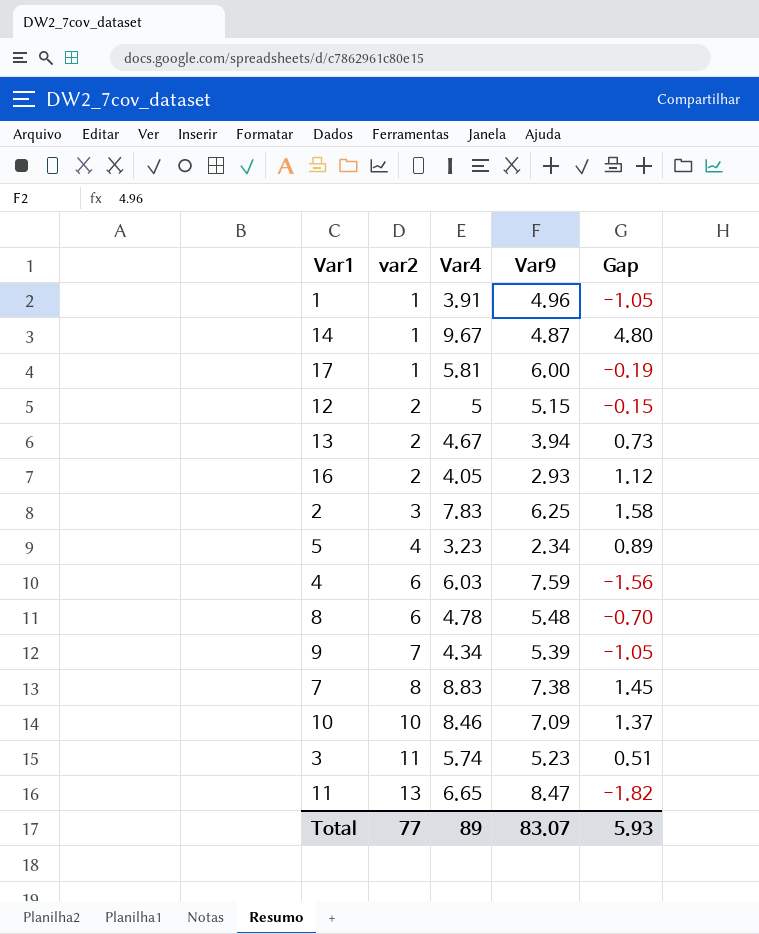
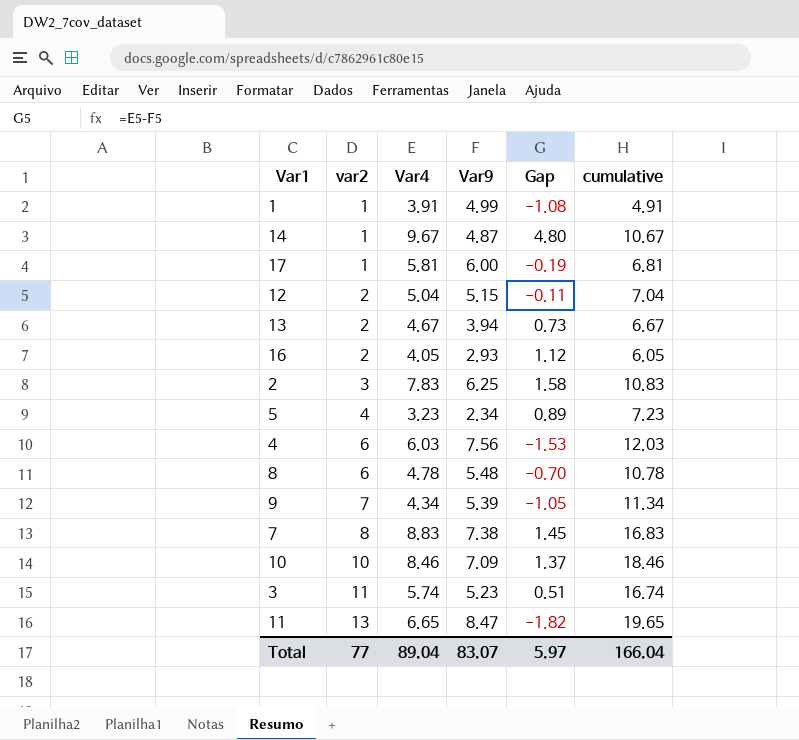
column cumulative | formula: none -> [var2] + [Var4]
1 | Var9: 4.96 -> 4.99
1 | Gap: -1.05 -> -1.08
12 | Var4: 5 -> 5.04
12 | Gap: -0.15 -> -0.11
4 | Var9: 7.59 -> 7.56
4 | Gap: -1.56 -> -1.53
Total | Var4: 89 -> 89.04
Total | Gap: 5.93 -> 5.97

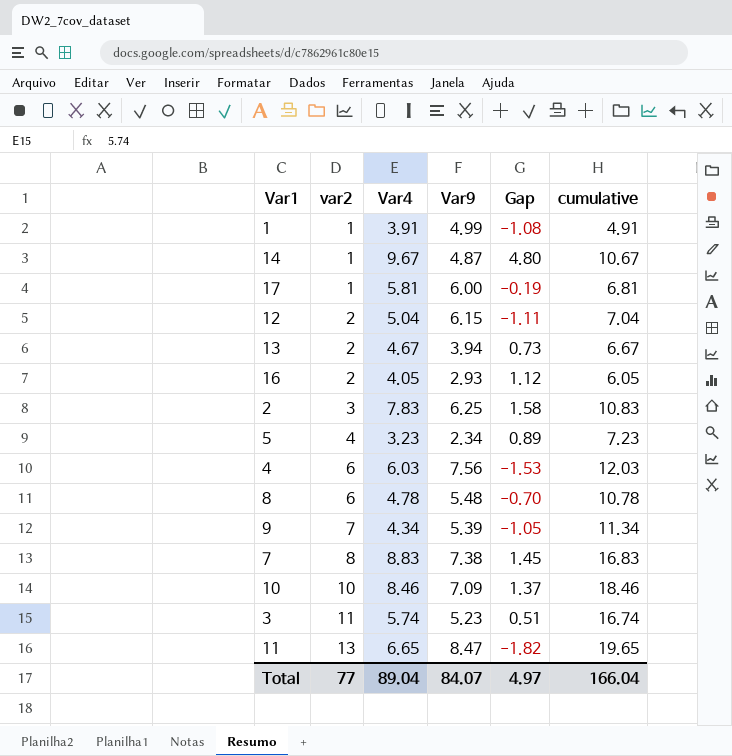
12 | Var9: 5.15 -> 6.15
12 | Gap: -0.11 -> -1.11
Total | Var9: 83.07 -> 84.07
Total | Gap: 5.97 -> 4.97

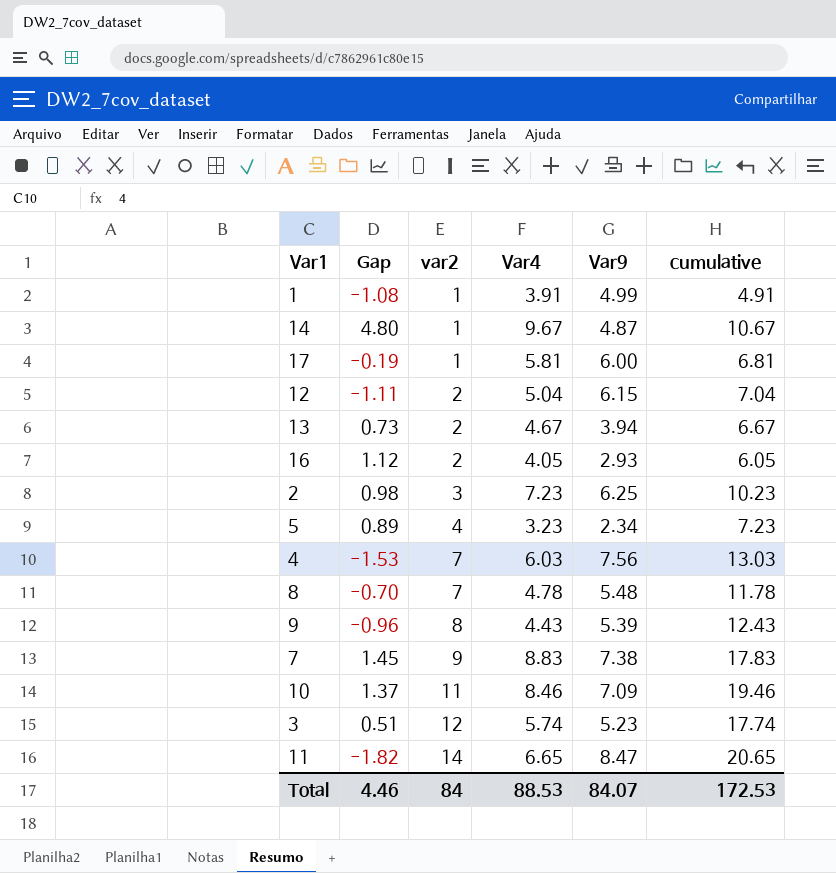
column Gap | position: 5 -> 2
2 | Gap: 1.58 -> 0.98
2 | Var4: 7.83 -> 7.23
2 | cumulative: 10.83 -> 10.23
4 | var2: 6 -> 7
4 | cumulative: 12.03 -> 13.03
8 | var2: 6 -> 7
8 | cumulative: 10.78 -> 11.78
9 | Gap: -1.05 -> -0.96
9 | var2: 7 -> 8
9 | Var4: 4.34 -> 4.43
9 | cumulative: 11.34 -> 12.43
7 | var2: 8 -> 9
7 | cumulative: 16.83 -> 17.83
10 | var2: 10 -> 11
10 | cumulative: 18.46 -> 19.46
3 | var2: 11 -> 12
3 | cumulative: 16.74 -> 17.74
11 | var2: 13 -> 14
11 | cumulative: 19.65 -> 20.65
Total | Gap: 4.97 -> 4.46
Total | var2: 77 -> 84
Total | Var4: 89.04 -> 88.53
Total | cumulative: 166.04 -> 172.53

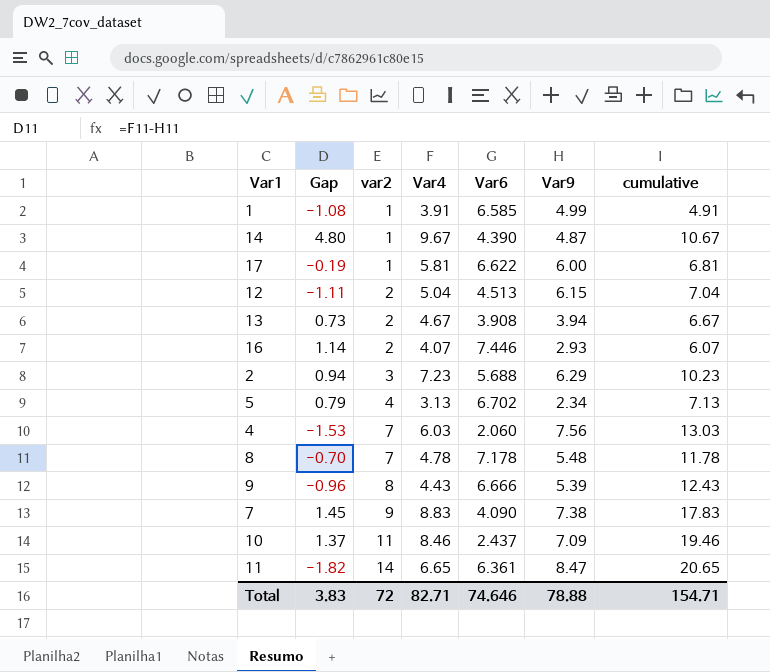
column Var6 | position: none -> 5
row 3: 0.51 | 12 | 5.74 | 5.23 | 17.74 -> none
16 | Gap: 1.12 -> 1.14
16 | Var4: 4.05 -> 4.07
16 | cumulative: 6.05 -> 6.07
2 | Gap: 0.98 -> 0.94
2 | Var9: 6.25 -> 6.29
5 | Gap: 0.89 -> 0.79
5 | Var4: 3.23 -> 3.13
5 | cumulative: 7.23 -> 7.13
Total | Gap: 4.46 -> 3.83
Total | var2: 84 -> 72
Total | Var4: 88.53 -> 82.71
Total | Var9: 84.07 -> 78.88
Total | cumulative: 172.53 -> 154.71

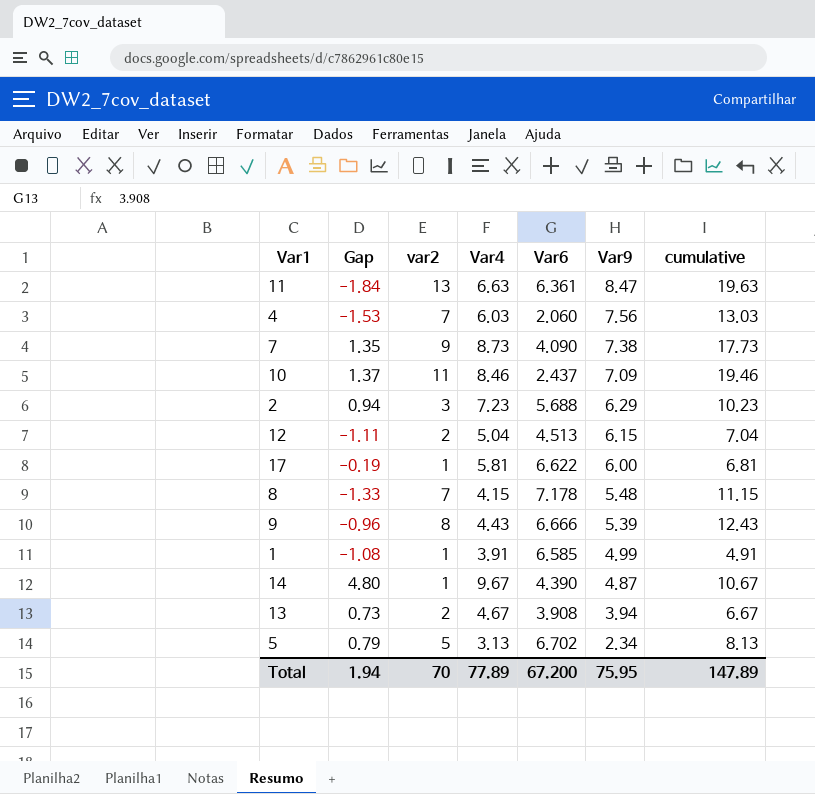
row order: var2 ascending -> Var9 descending
row 16: 1.14 | 2 | 4.07 | 7.446 | 2.93 | 6.07 -> none
11 | Gap: -1.82 -> -1.84
11 | var2: 14 -> 13
11 | Var4: 6.65 -> 6.63
11 | cumulative: 20.65 -> 19.63
7 | Gap: 1.45 -> 1.35
7 | Var4: 8.83 -> 8.73
7 | cumulative: 17.83 -> 17.73
8 | Gap: -0.70 -> -1.33
8 | Var4: 4.78 -> 4.15
8 | cumulative: 11.78 -> 11.15
5 | var2: 4 -> 5
5 | cumulative: 7.13 -> 8.13
Total | Gap: 3.83 -> 1.94
Total | var2: 72 -> 70
Total | Var4: 82.71 -> 77.89
Total | Var6: 74.646 -> 67.200
Total | Var9: 78.88 -> 75.95
Total | cumulative: 154.71 -> 147.89

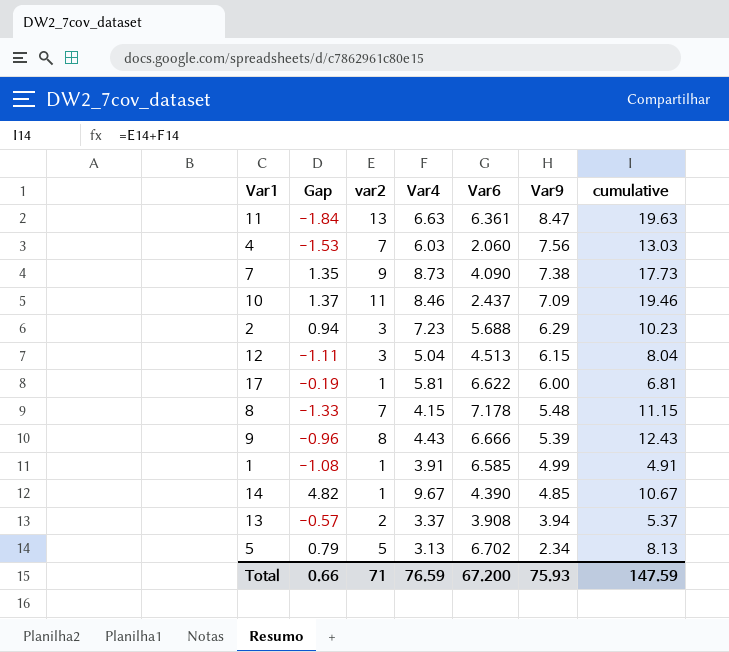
12 | var2: 2 -> 3
12 | cumulative: 7.04 -> 8.04
14 | Gap: 4.80 -> 4.82
14 | Var9: 4.87 -> 4.85
13 | Gap: 0.73 -> -0.57
13 | Var4: 4.67 -> 3.37
13 | cumulative: 6.67 -> 5.37
Total | Gap: 1.94 -> 0.66
Total | var2: 70 -> 71
Total | Var4: 77.89 -> 76.59
Total | Var9: 75.95 -> 75.93
Total | cumulative: 147.89 -> 147.59

